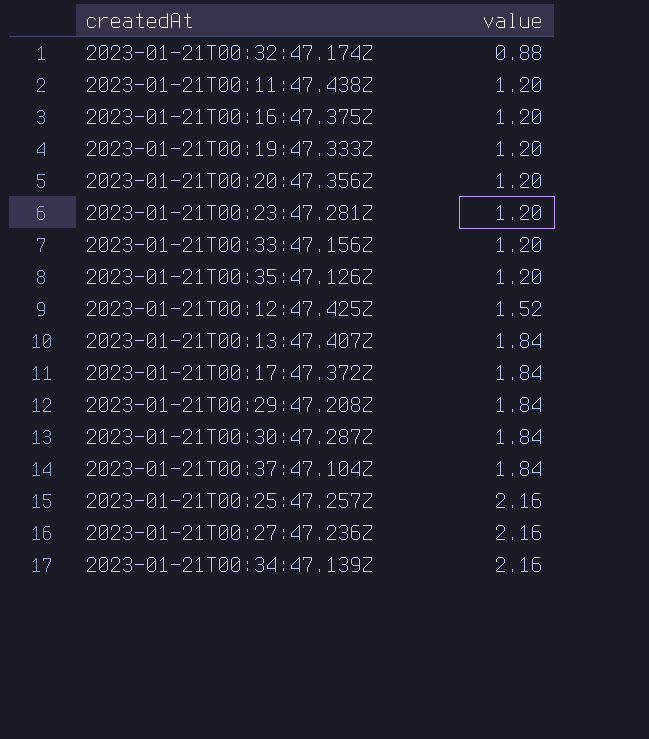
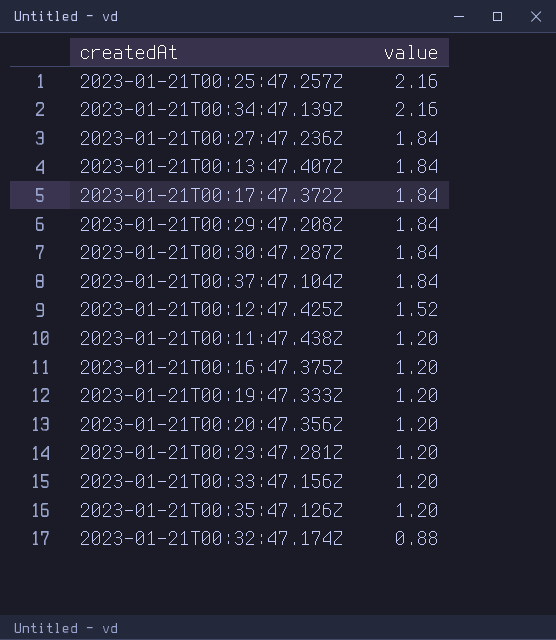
row order: value ascending -> value descending
2023-01-21T00:27:47.236Z | value: 2.16 -> 1.84

